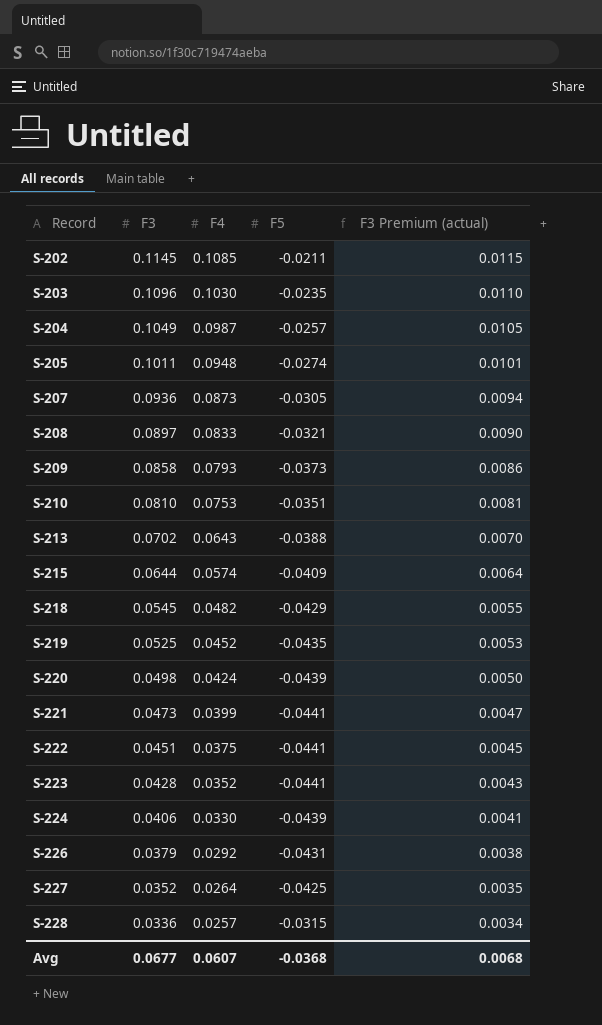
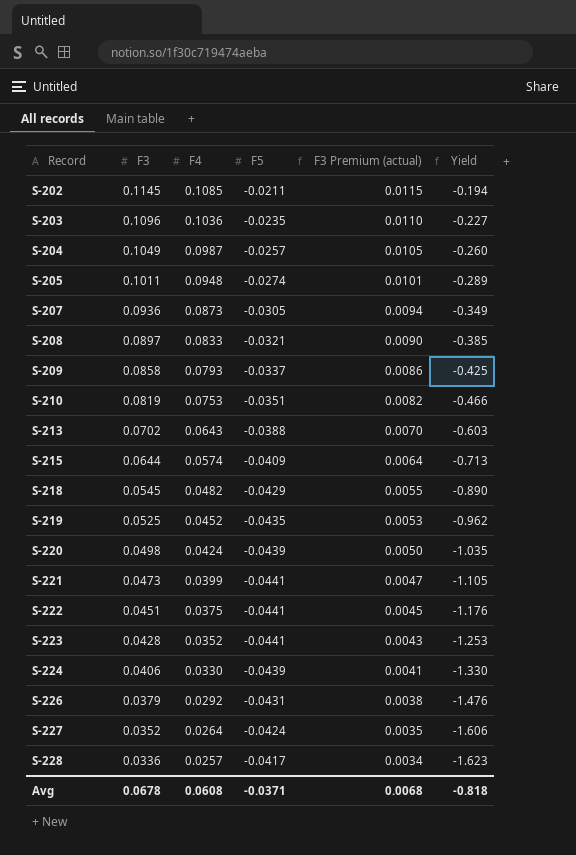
column Yield | formula: none -> [F5] / [F4]
S-203 | F4: 0.1030 -> 0.1036
S-209 | F5: -0.0373 -> -0.0337
S-210 | F3: 0.0810 -> 0.0819
S-210 | F3 Premium (actual): 0.0081 -> 0.0082
S-227 | F5: -0.0425 -> -0.0424
S-228 | F5: -0.0315 -> -0.0417
Avg | F3: 0.0677 -> 0.0678
Avg | F4: 0.0607 -> 0.0608
Avg | F5: -0.0368 -> -0.0371

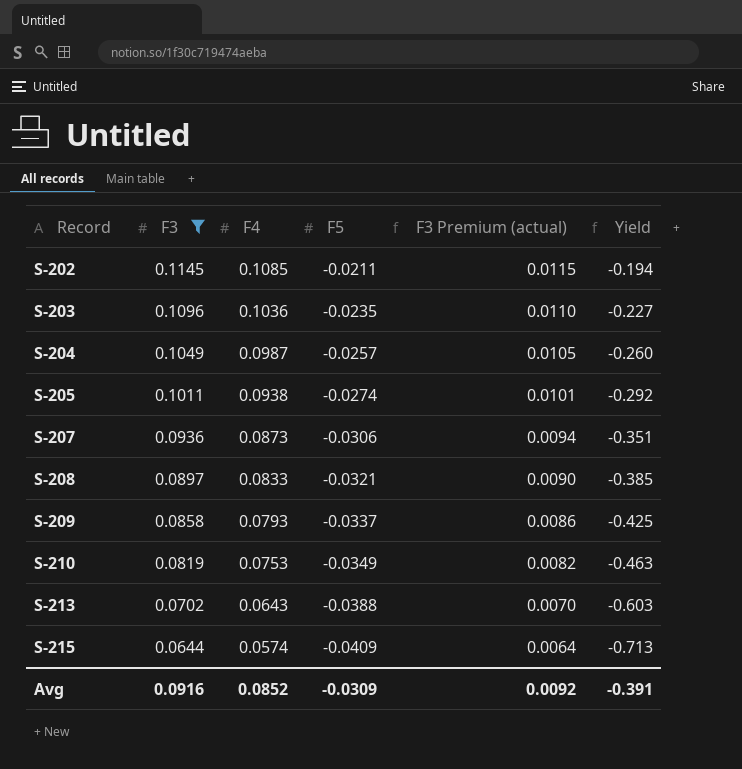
filter: none -> F3 >= 0.0644
S-205 | F4: 0.0948 -> 0.0938
S-205 | Yield: -0.289 -> -0.292
S-207 | F5: -0.0305 -> -0.0306
S-207 | Yield: -0.349 -> -0.351
S-210 | F5: -0.0351 -> -0.0349
S-210 | Yield: -0.466 -> -0.463
Avg | F3: 0.0678 -> 0.0916
Avg | F4: 0.0608 -> 0.0852
Avg | F5: -0.0371 -> -0.0309
Avg | F3 Premium (actual): 0.0068 -> 0.0092
Avg | Yield: -0.818 -> -0.391

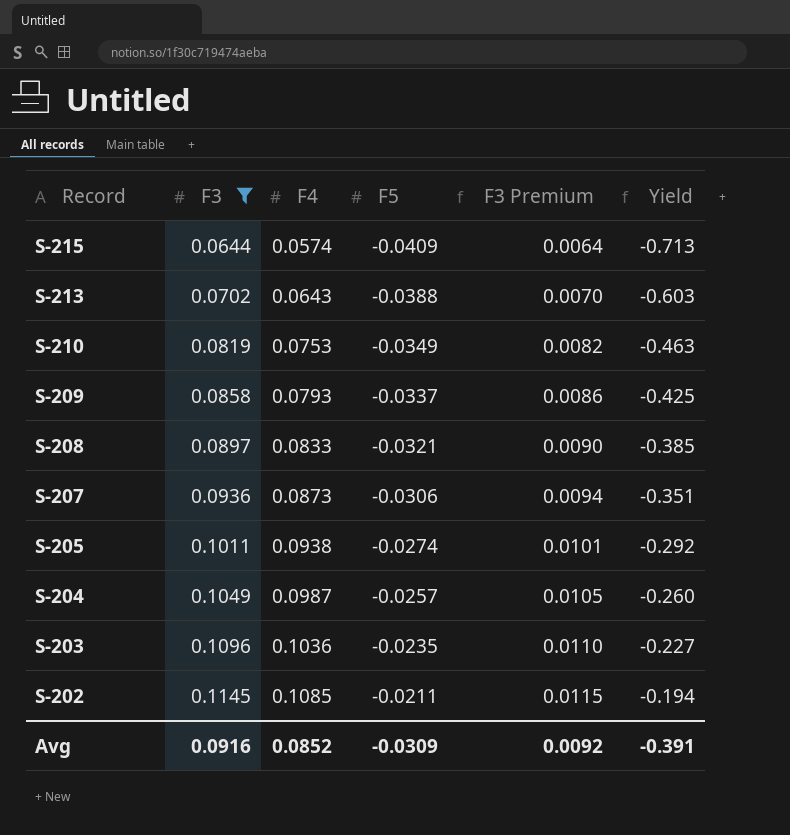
row order: Record ascending -> Record descending
column name: F3 Premium (actual) -> F3 Premium

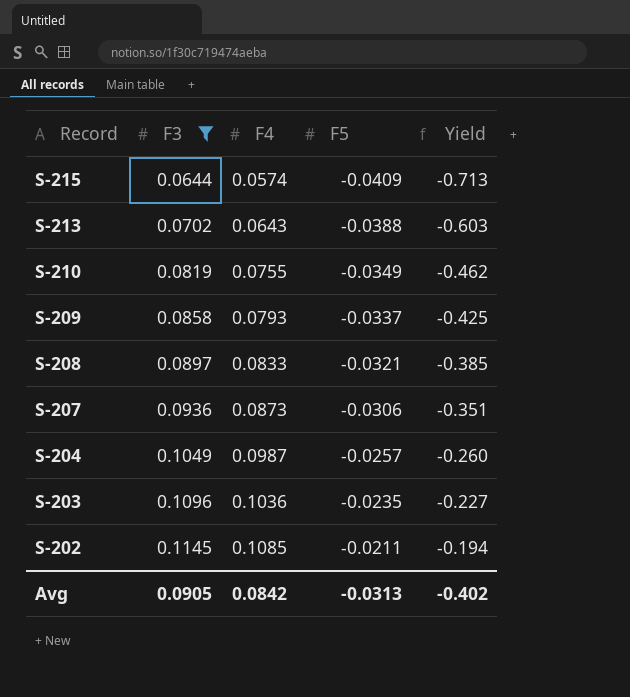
column F3 Premium | formula: [F3] * 0.1 -> none
row S-205: 0.1011 | 0.0938 | -0.0274 | 0.0101 | -0.292 -> none
S-210 | F4: 0.0753 -> 0.0755
S-210 | Yield: -0.463 -> -0.462
Avg | F3: 0.0916 -> 0.0905
Avg | F4: 0.0852 -> 0.0842
Avg | F5: -0.0309 -> -0.0313
Avg | Yield: -0.391 -> -0.402

